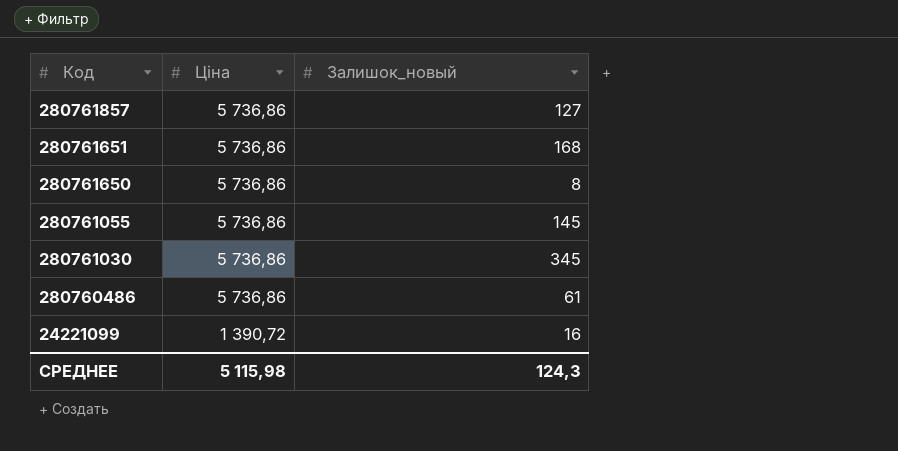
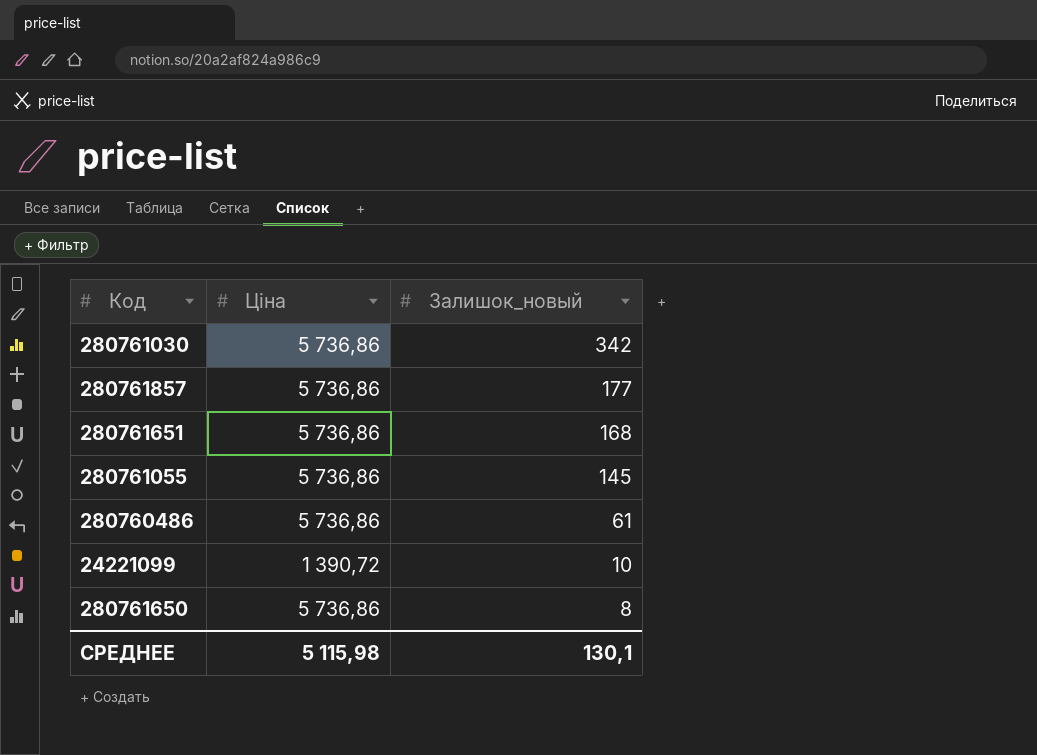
row order: Код descending -> Залишок_новый descending
280761030 | Залишок_новый: 345 -> 342
280761857 | Залишок_новый: 127 -> 177
24221099 | Залишок_новый: 16 -> 10
СРЕДНЕЕ | Залишок_новый: 124,3 -> 130,1

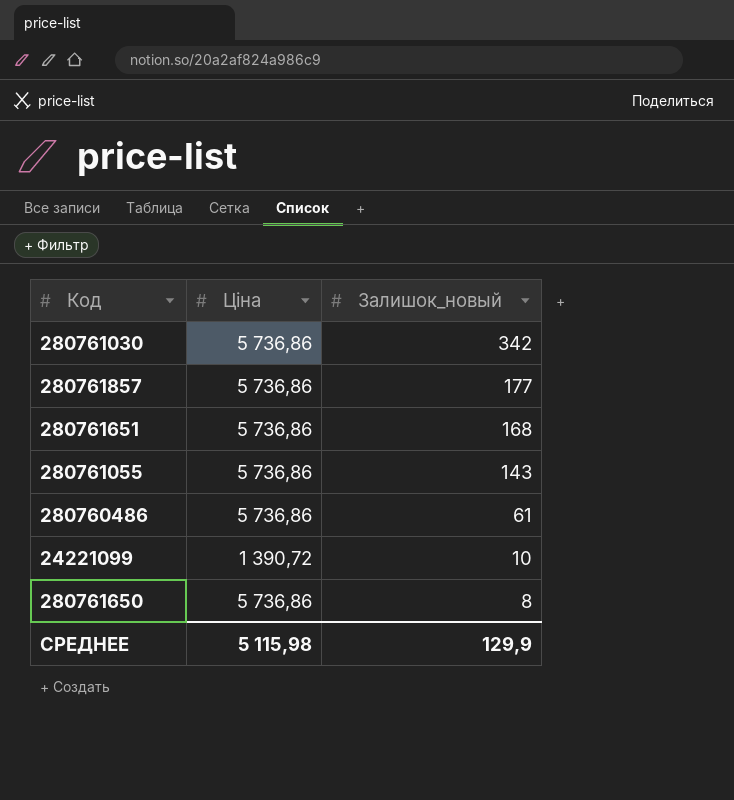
280761055 | Залишок_новый: 145 -> 143
СРЕДНЕЕ | Залишок_новый: 130,1 -> 129,9

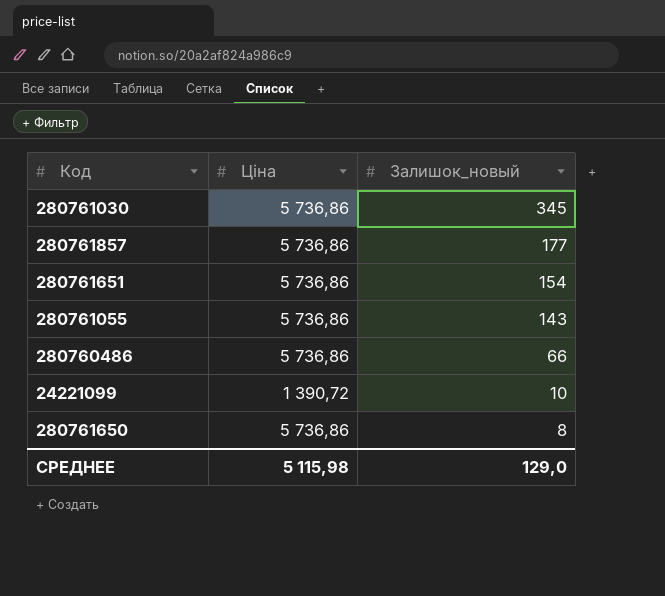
280761030 | Залишок_новый: 342 -> 345
280761651 | Залишок_новый: 168 -> 154
280760486 | Залишок_новый: 61 -> 66
СРЕДНЕЕ | Залишок_новый: 129,9 -> 129,0

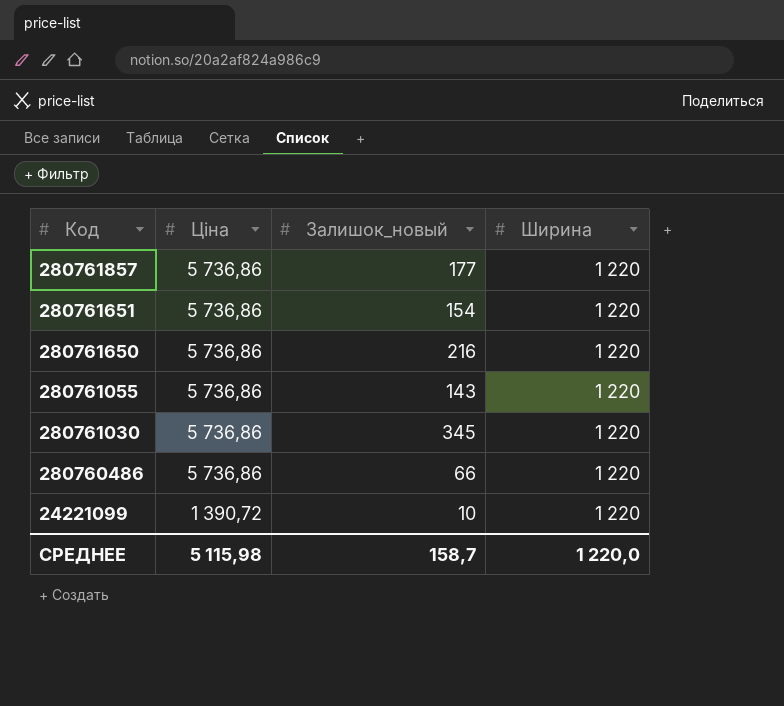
row order: Залишок_новый descending -> Код descending
column Ширина | position: none -> 4
280761650 | Залишок_новый: 8 -> 216
СРЕДНЕЕ | Залишок_новый: 129,0 -> 158,7

